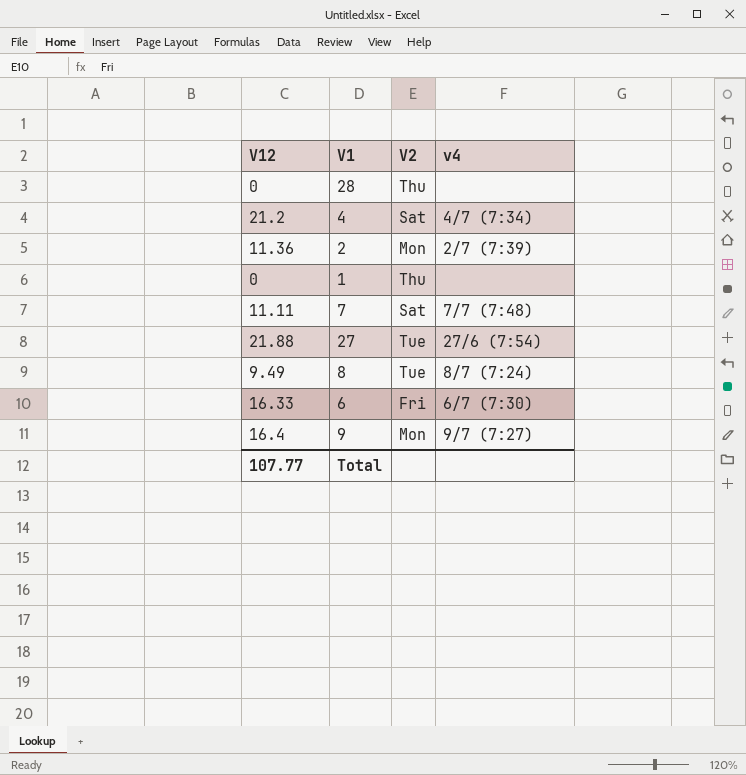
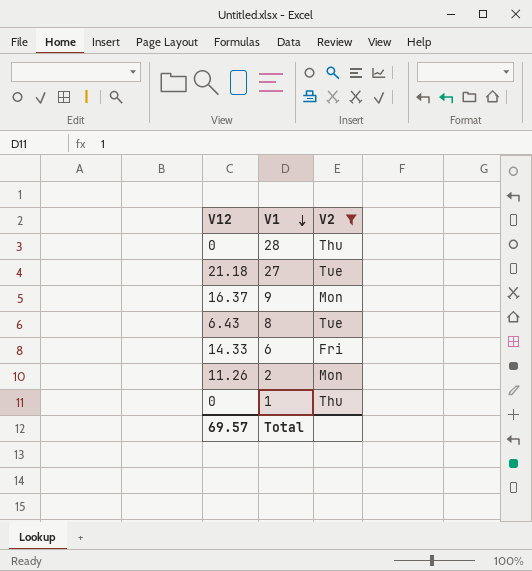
filter: none -> V2 != Sat
row order: none -> V1 descending
column v4 | position: 4 -> none
27 | V12: 21.88 -> 21.18
9 | V12: 16.4 -> 16.37
8 | V12: 9.49 -> 6.43
6 | V12: 16.33 -> 14.33
2 | V12: 11.36 -> 11.26
Total | V12: 107.77 -> 69.57

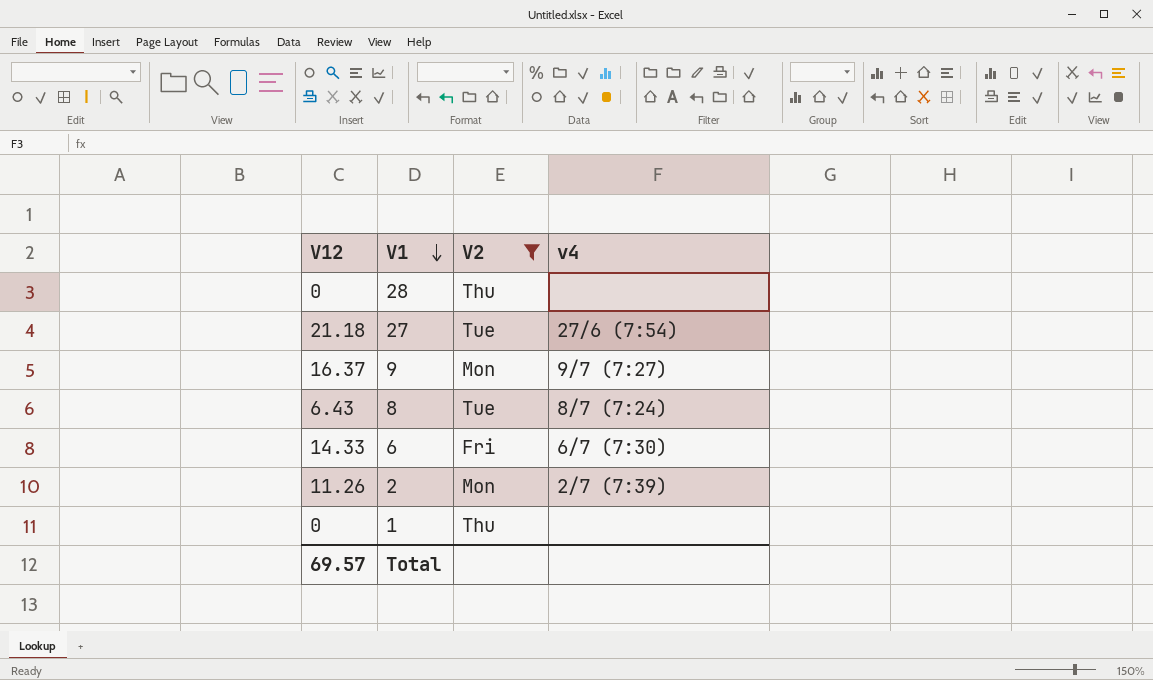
column v4 | position: none -> 4

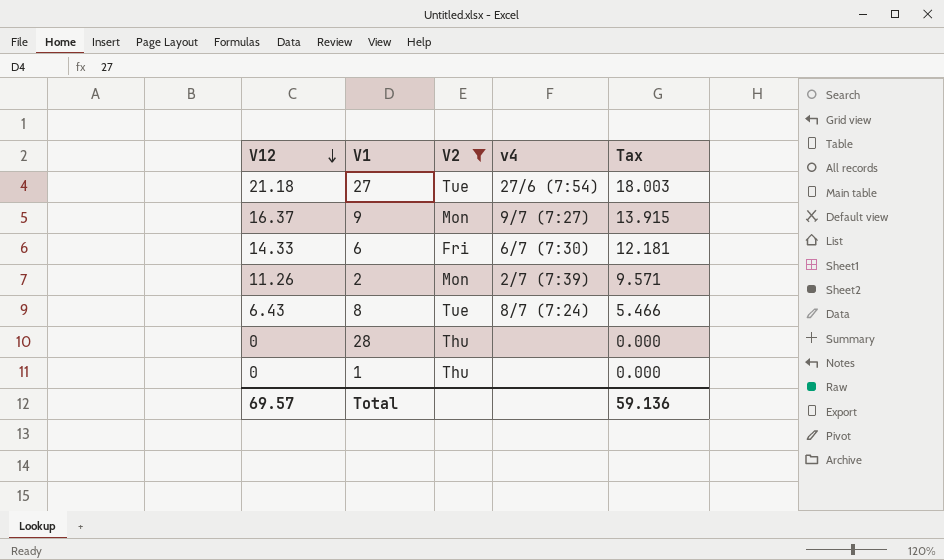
row order: V1 descending -> V12 descending
column Tax | formula: none -> [V12] * 0.85

